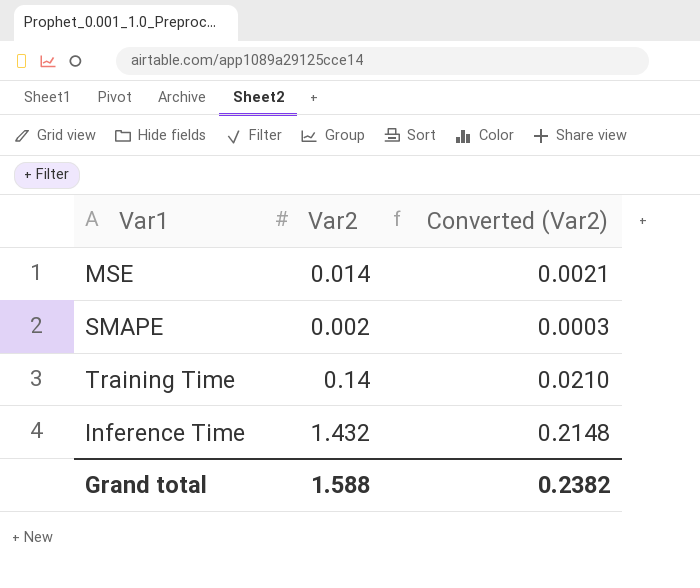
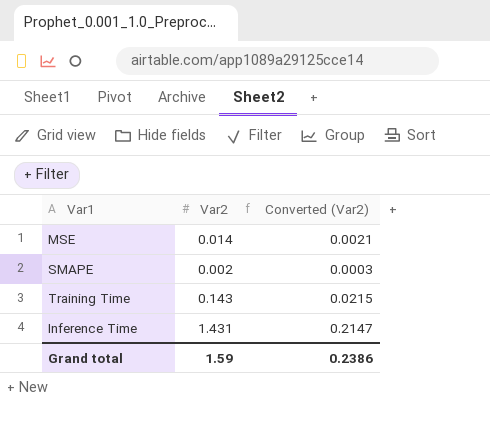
Training Time | Var2: 0.14 -> 0.143
Training Time | Converted (Var2): 0.0210 -> 0.0215
Inference Time | Var2: 1.432 -> 1.431
Inference Time | Converted (Var2): 0.2148 -> 0.2147
Grand total | Var2: 1.588 -> 1.59
Grand total | Converted (Var2): 0.2382 -> 0.2386

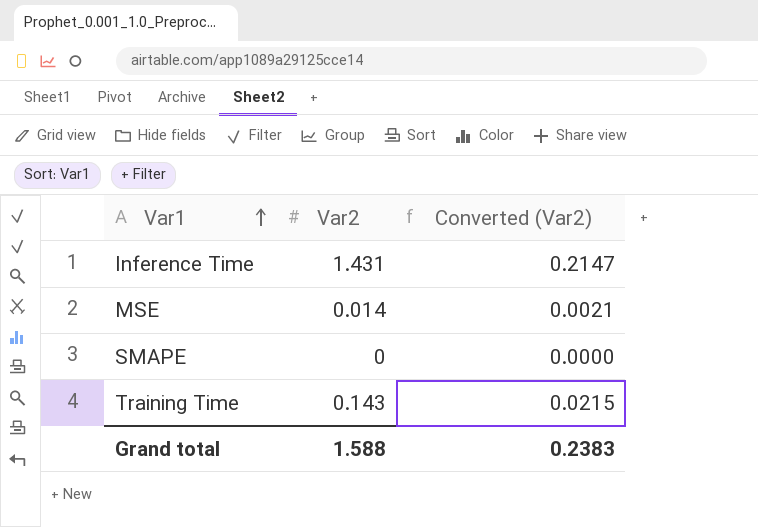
row order: none -> Var1 ascending
SMAPE | Var2: 0.002 -> 0
SMAPE | Converted (Var2): 0.0003 -> 0.0000
Grand total | Var2: 1.59 -> 1.588
Grand total | Converted (Var2): 0.2386 -> 0.2383

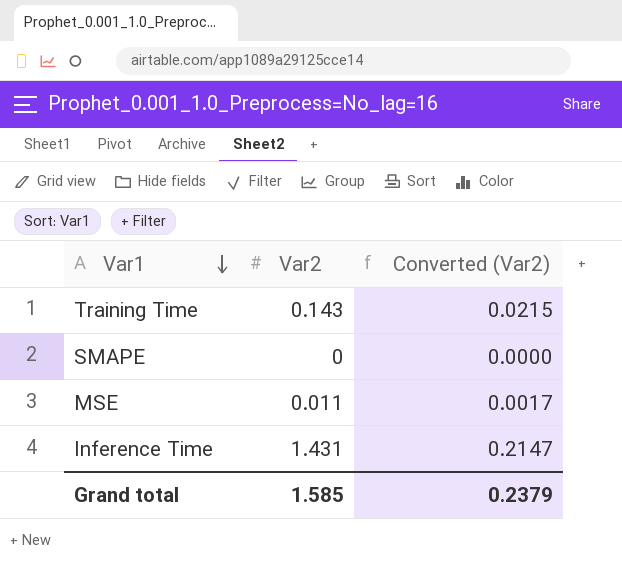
row order: Var1 ascending -> Var1 descending
MSE | Var2: 0.014 -> 0.011
MSE | Converted (Var2): 0.0021 -> 0.0017
Grand total | Var2: 1.588 -> 1.585
Grand total | Converted (Var2): 0.2383 -> 0.2379

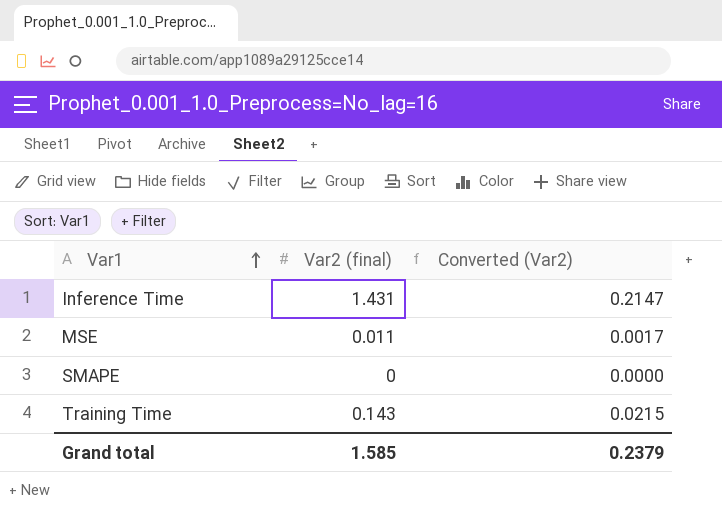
row order: Var1 descending -> Var1 ascending
column name: Var2 -> Var2 (final)

